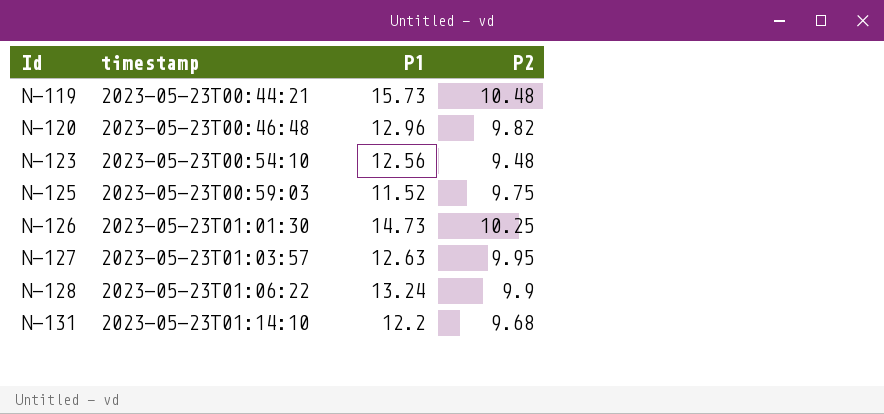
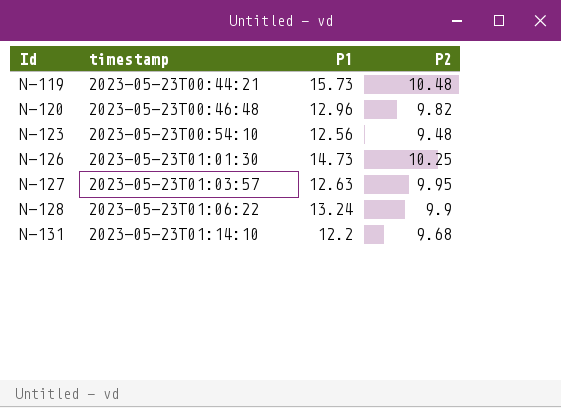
row N-125: 2023-05-23T00:59:03 | 11.52 | 9.75 -> none

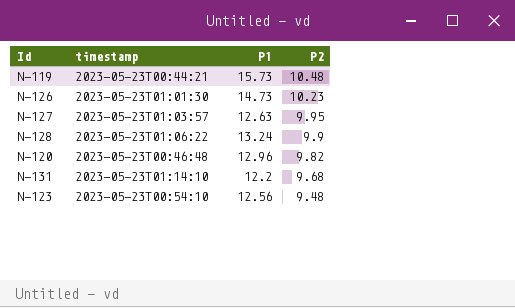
row order: Id ascending -> P2 descending
N-126 | P2: 10.25 -> 10.23

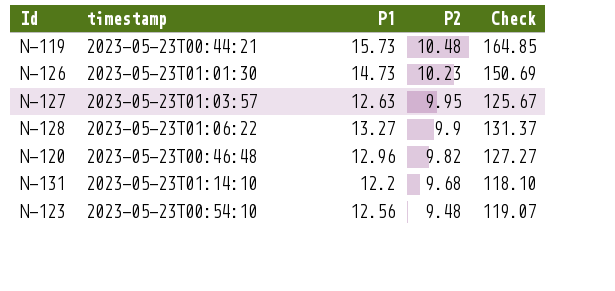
column Check | formula: none -> [P1] * [P2]
N-128 | P1: 13.24 -> 13.27

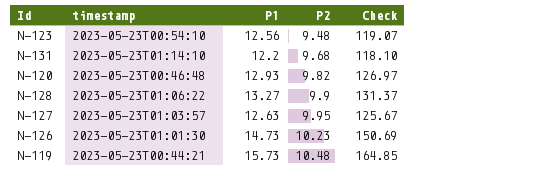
row order: P2 descending -> P2 ascending
N-120 | P1: 12.96 -> 12.93
N-120 | Check: 127.27 -> 126.97

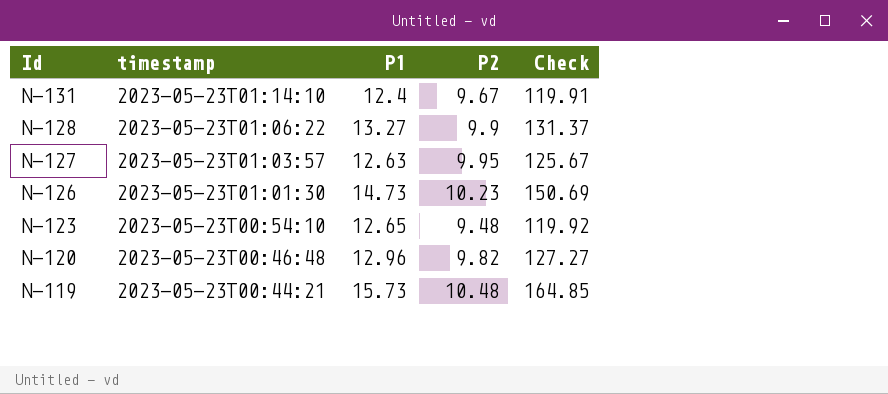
row order: P2 ascending -> Id descending
N-131 | P1: 12.2 -> 12.4
N-131 | P2: 9.68 -> 9.67
N-131 | Check: 118.10 -> 119.91
N-123 | P1: 12.56 -> 12.65
N-123 | Check: 119.07 -> 119.92
N-120 | P1: 12.93 -> 12.96
N-120 | Check: 126.97 -> 127.27

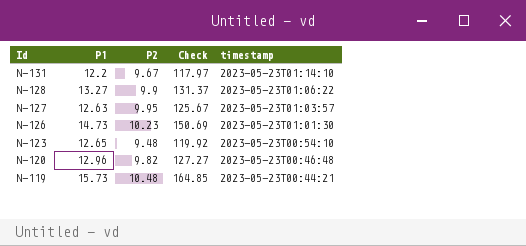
column timestamp | position: 2 -> 5
N-131 | P1: 12.4 -> 12.2
N-131 | Check: 119.91 -> 117.97

